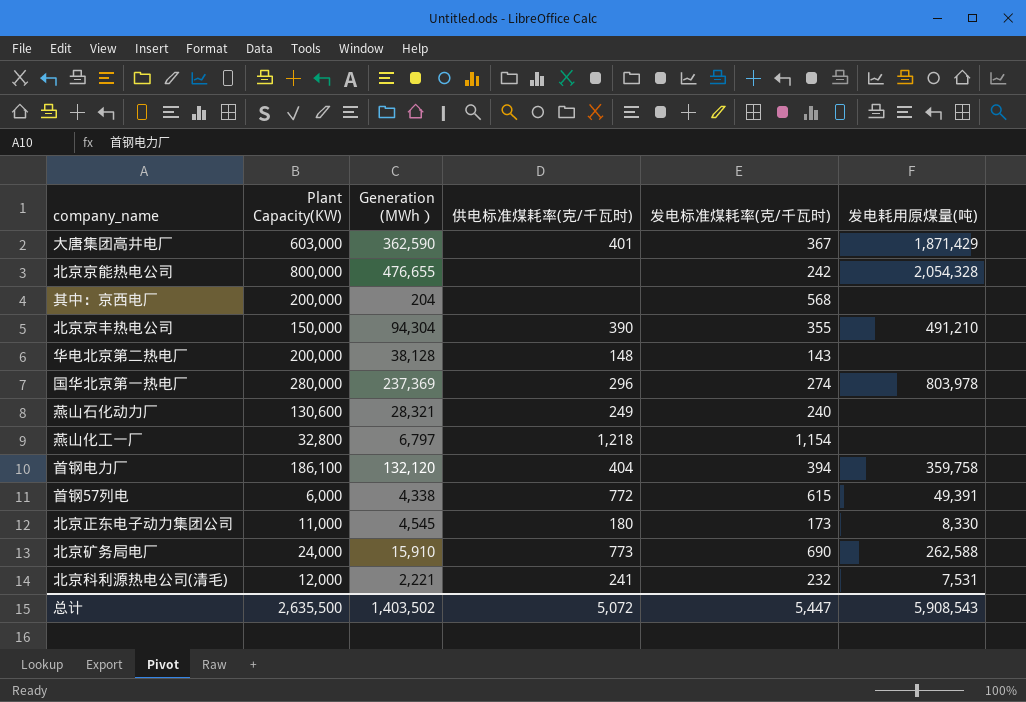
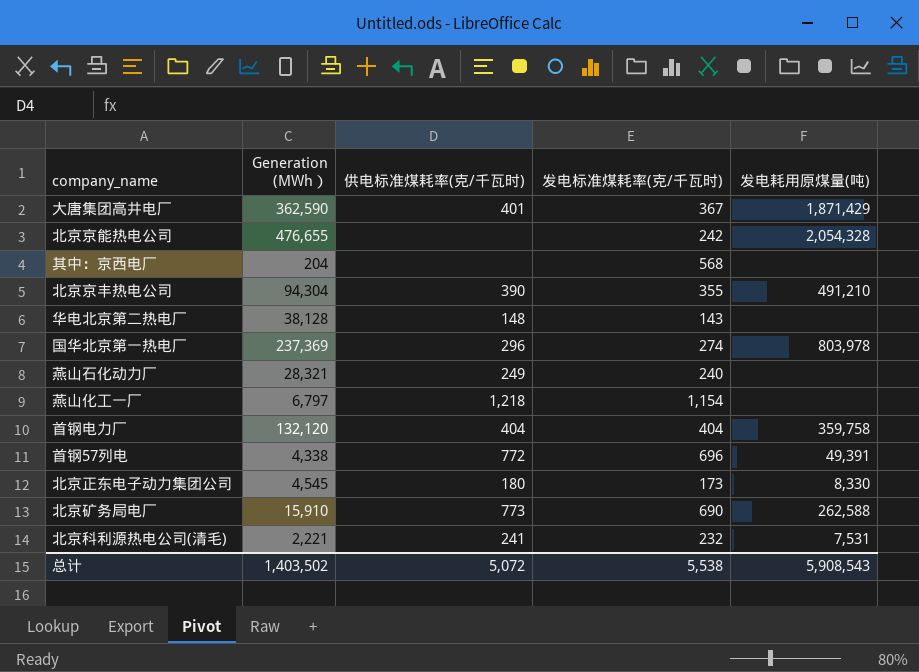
column Plant Capacity(KW) | position: 2 -> none
首钢电力厂 | 发电标准煤耗率(克/千瓦时): 394 -> 404
首钢57列电 | 发电标准煤耗率(克/千瓦时): 615 -> 696
总计 | 发电标准煤耗率(克/千瓦时): 5,447 -> 5,538

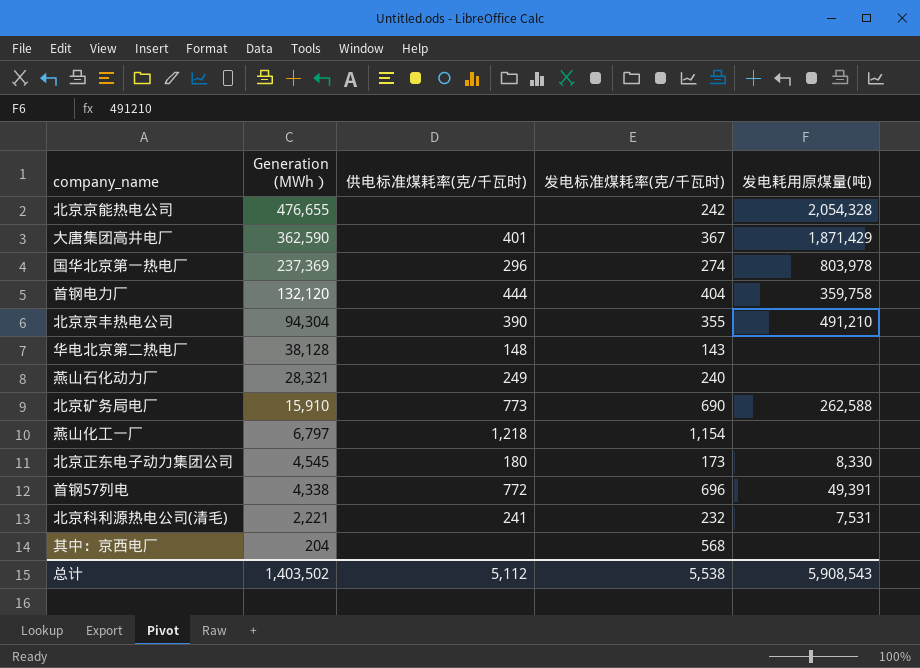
row order: none -> Generation (MWh） descending
首钢电力厂 | 供电标准煤耗率(克/千瓦时): 404 -> 444
总计 | 供电标准煤耗率(克/千瓦时): 5,072 -> 5,112

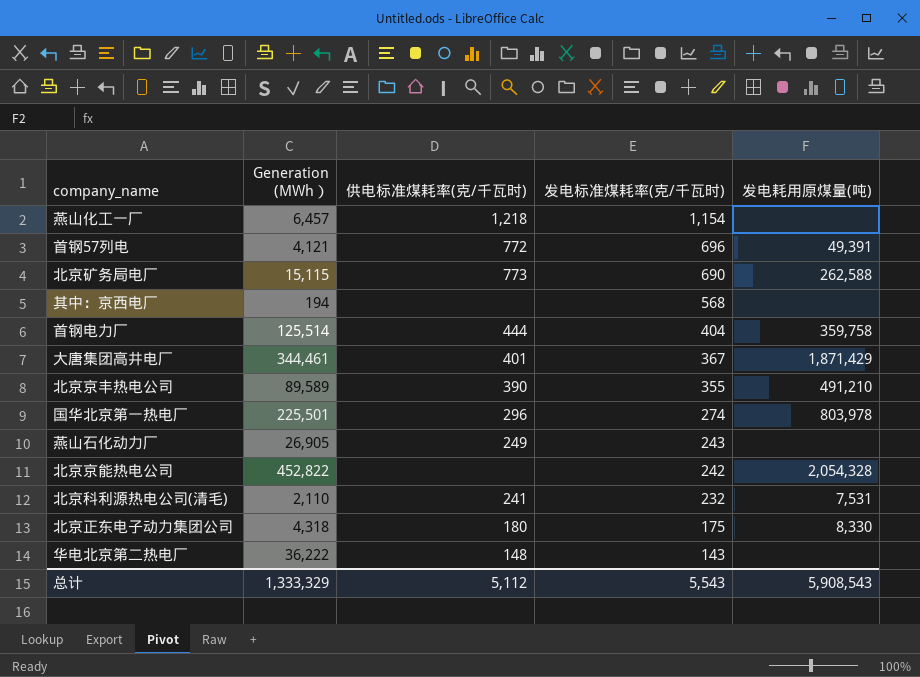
row order: Generation (MWh） descending -> 发电标准煤耗率(克/千瓦时) descending
燕山化工一厂 | Generation (MWh）: 6,797 -> 6,457
首钢57列电 | Generation (MWh）: 4,338 -> 4,121
北京矿务局电厂 | Generation (MWh）: 15,910 -> 15,115
其中：京西电厂 | Generation (MWh）: 204 -> 194
首钢电力厂 | Generation (MWh）: 132,120 -> 125,514
大唐集团高井电厂 | Generation (MWh）: 362,590 -> 344,461
北京京丰热电公司 | Generation (MWh）: 94,304 -> 89,589
国华北京第一热电厂 | Generation (MWh）: 237,369 -> 225,501
燕山石化动力厂 | Generation (MWh）: 28,321 -> 26,905
燕山石化动力厂 | 发电标准煤耗率(克/千瓦时): 240 -> 243
北京京能热电公司 | Generation (MWh）: 476,655 -> 452,822
北京科利源热电公司(清毛) | Generation (MWh）: 2,221 -> 2,110
北京正东电子动力集团公司 | Generation (MWh）: 4,545 -> 4,318
北京正东电子动力集团公司 | 发电标准煤耗率(克/千瓦时): 173 -> 175
华电北京第二热电厂 | Generation (MWh）: 38,128 -> 36,222
总计 | Generation (MWh）: 1,403,502 -> 1,333,329
总计 | 发电标准煤耗率(克/千瓦时): 5,538 -> 5,543

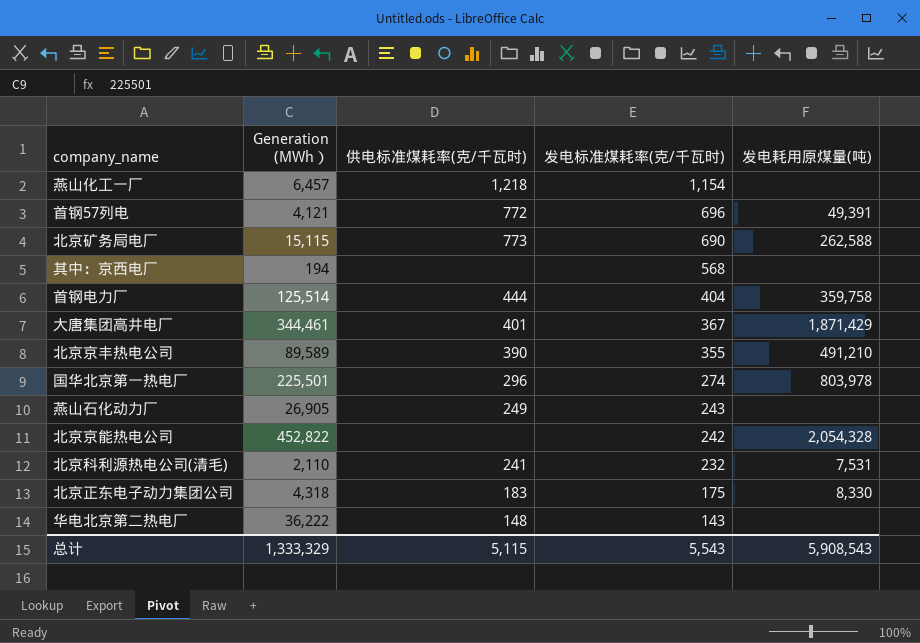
北京正东电子动力集团公司 | 供电标准煤耗率(克/千瓦时): 180 -> 183
总计 | 供电标准煤耗率(克/千瓦时): 5,112 -> 5,115

